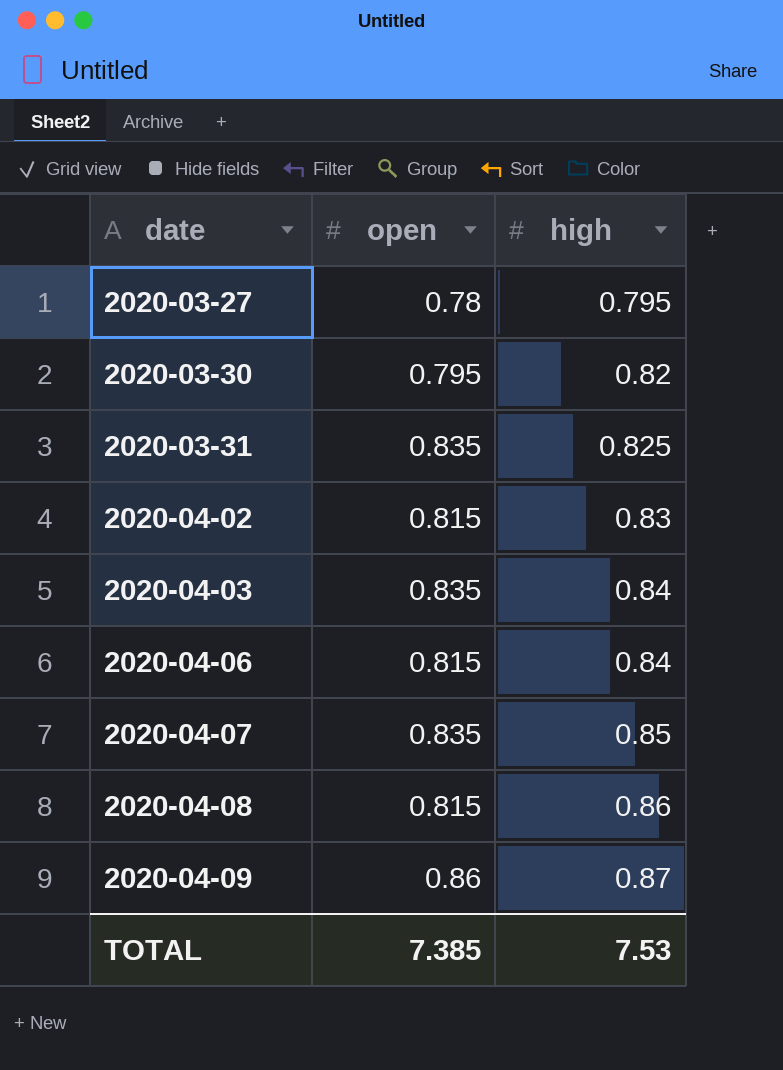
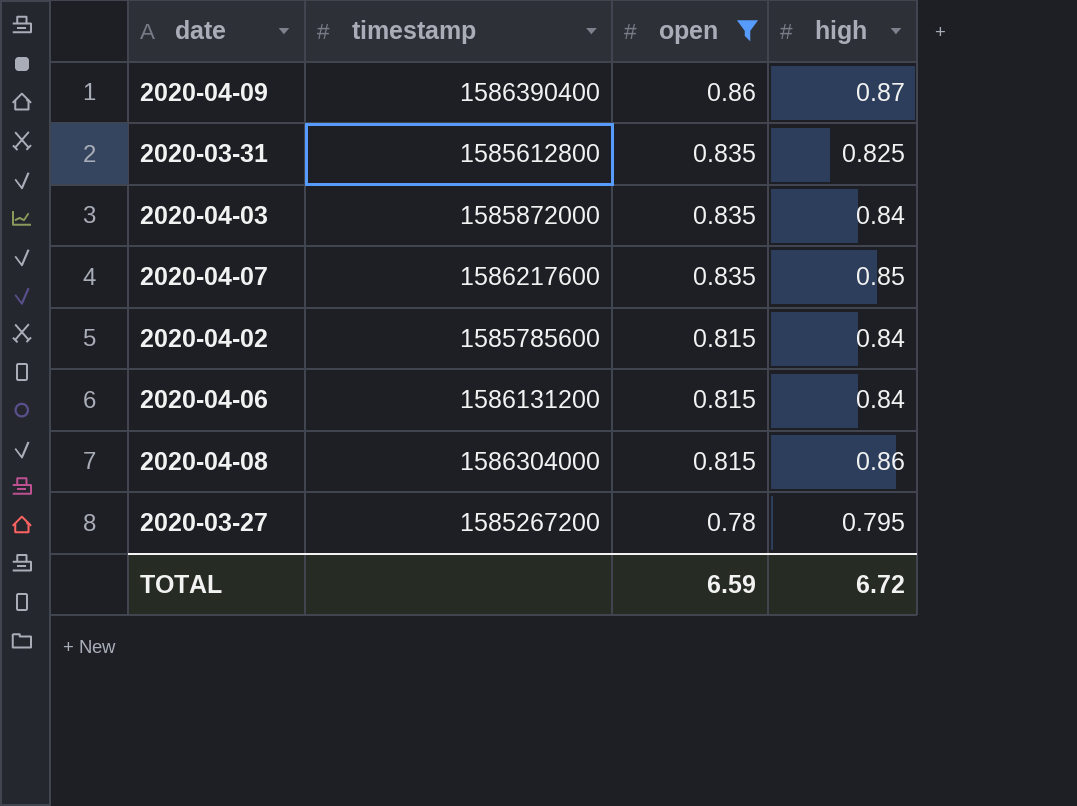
filter: none -> open != 0.795
row order: date ascending -> open descending
column timestamp | position: none -> 2
2020-04-02 | high: 0.83 -> 0.84
TOTAL | open: 7.385 -> 6.59
TOTAL | high: 7.53 -> 6.72

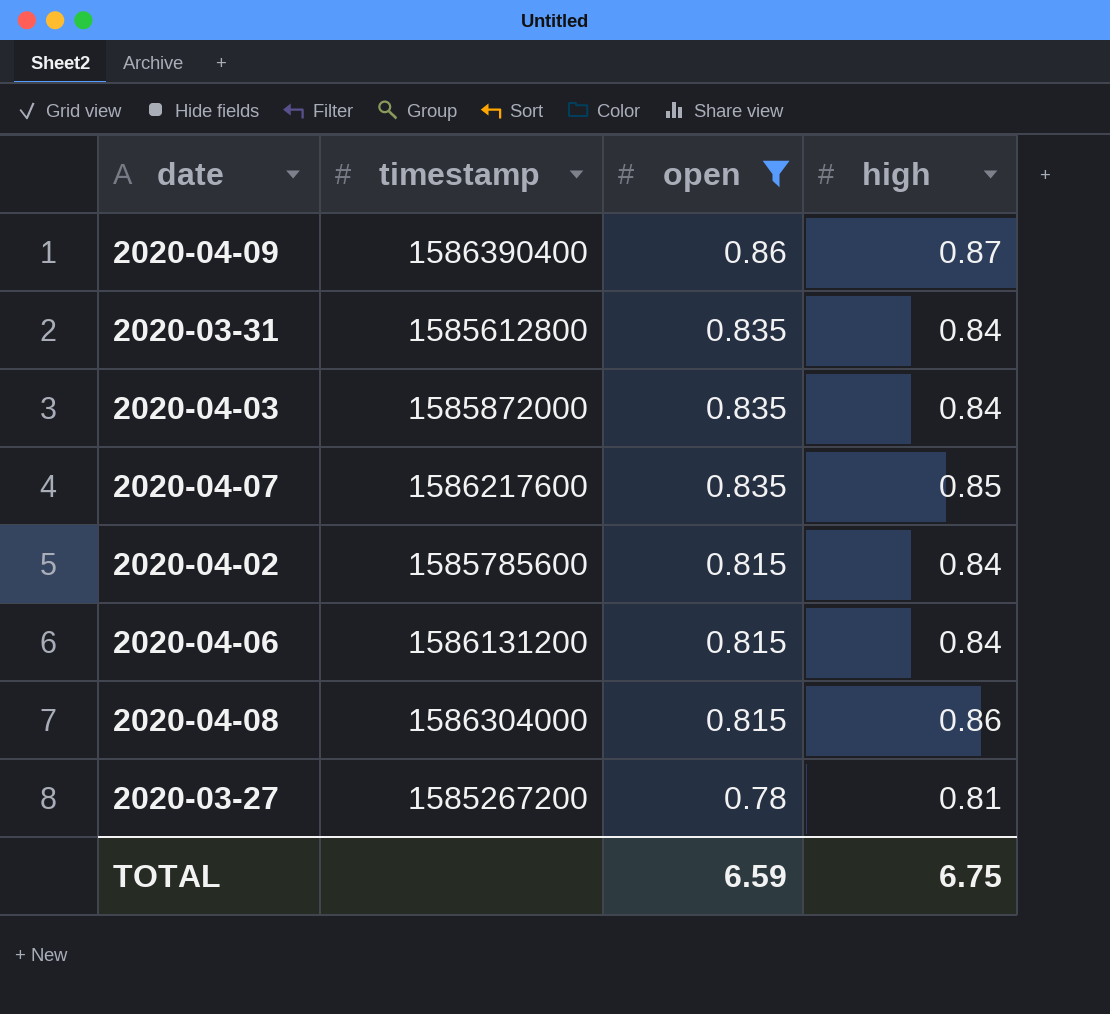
2020-03-31 | high: 0.825 -> 0.84
2020-03-27 | high: 0.795 -> 0.81
TOTAL | high: 6.72 -> 6.75

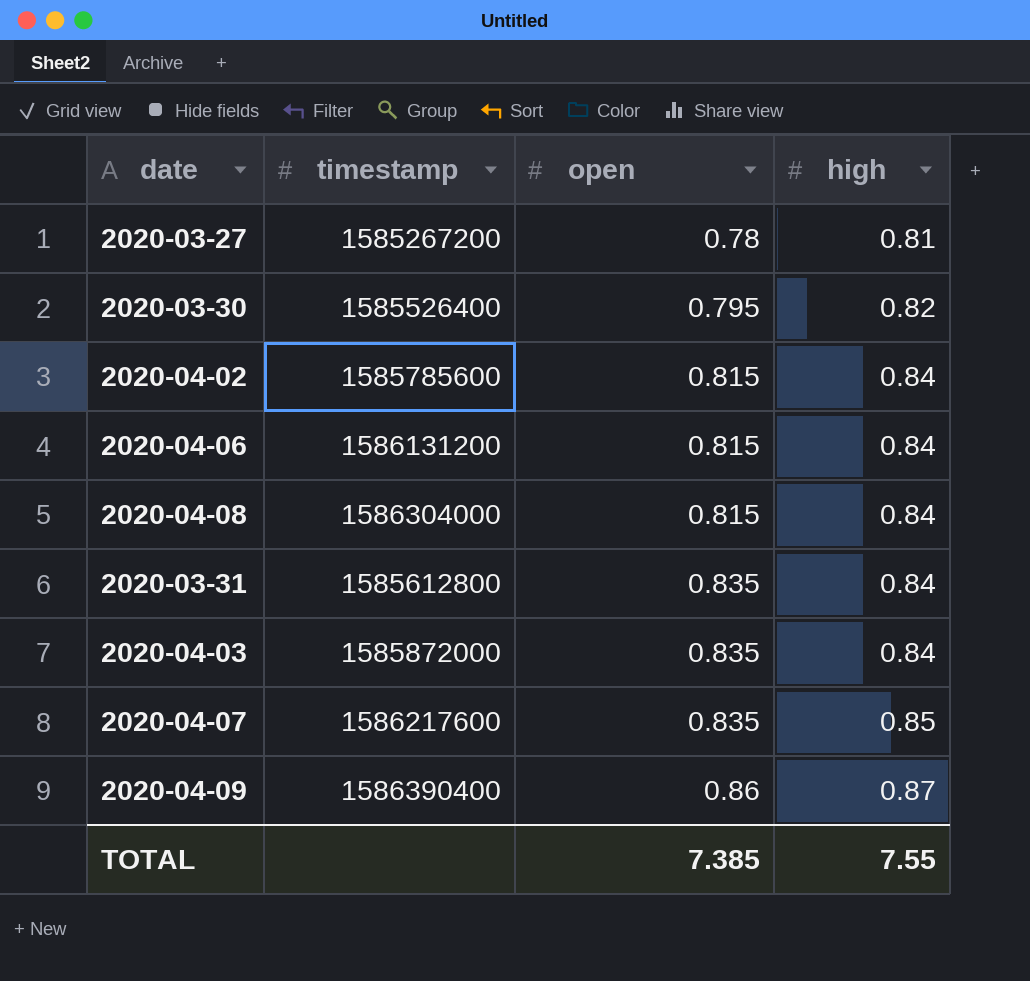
filter: open != 0.795 -> none
row order: open descending -> open ascending
2020-04-08 | high: 0.86 -> 0.84
TOTAL | open: 6.59 -> 7.385
TOTAL | high: 6.75 -> 7.55

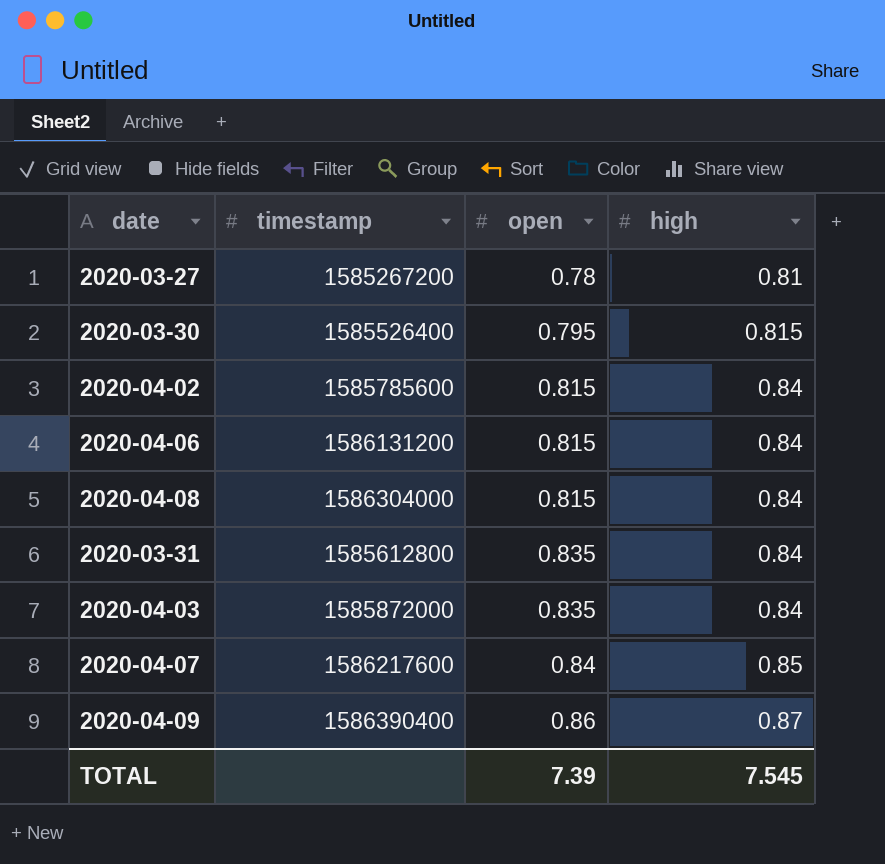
2020-03-30 | high: 0.82 -> 0.815
2020-04-07 | open: 0.835 -> 0.84
TOTAL | open: 7.385 -> 7.39
TOTAL | high: 7.55 -> 7.545

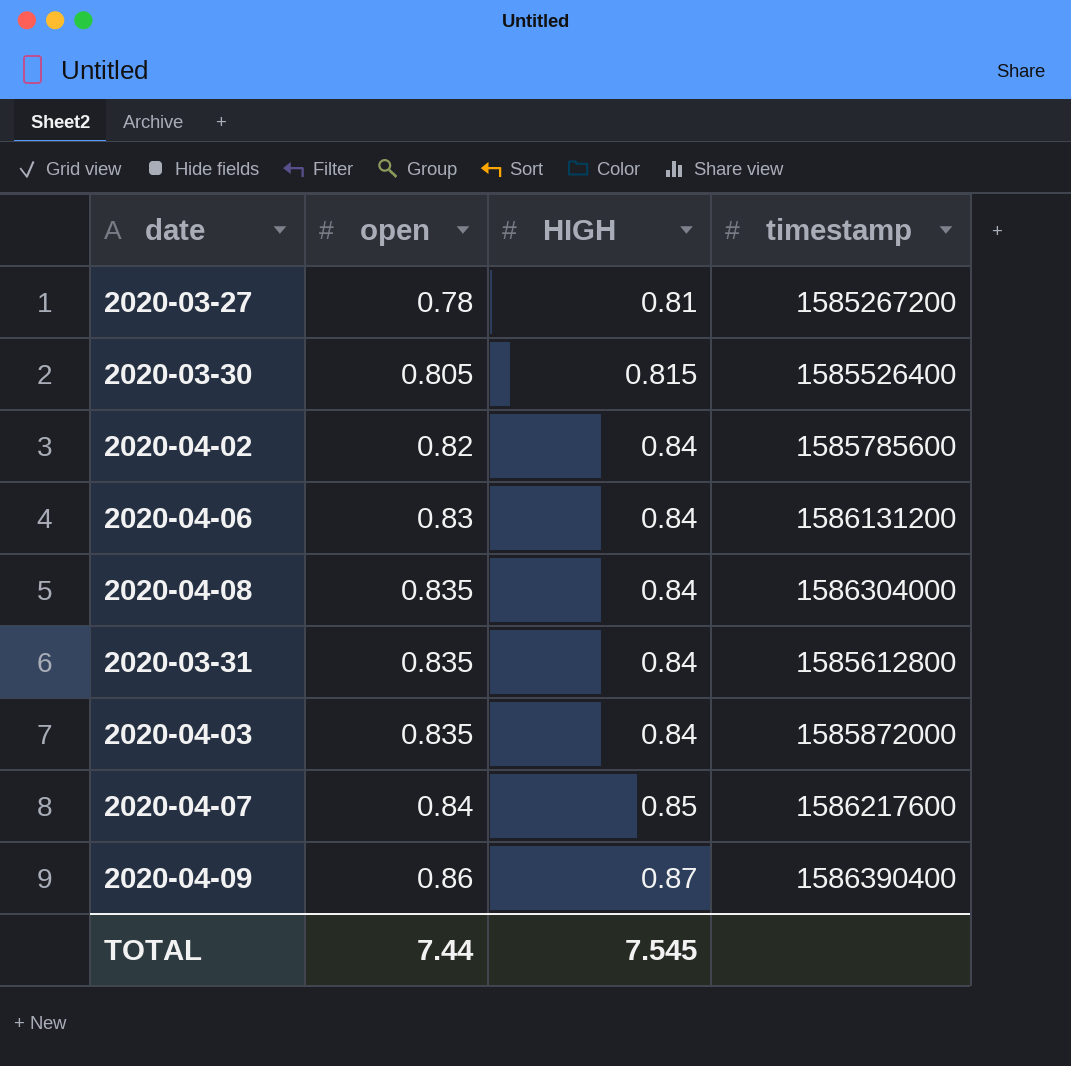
column name: high -> HIGH
column timestamp | position: 2 -> 4
2020-03-30 | open: 0.795 -> 0.805
2020-04-02 | open: 0.815 -> 0.82
2020-04-06 | open: 0.815 -> 0.83
2020-04-08 | open: 0.815 -> 0.835
TOTAL | open: 7.39 -> 7.44

